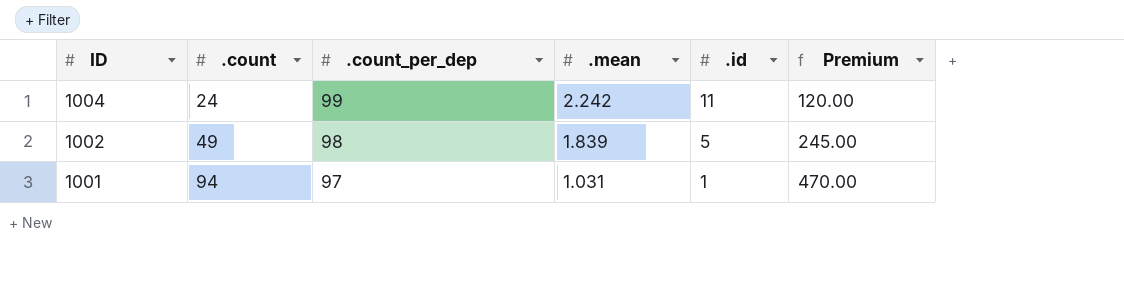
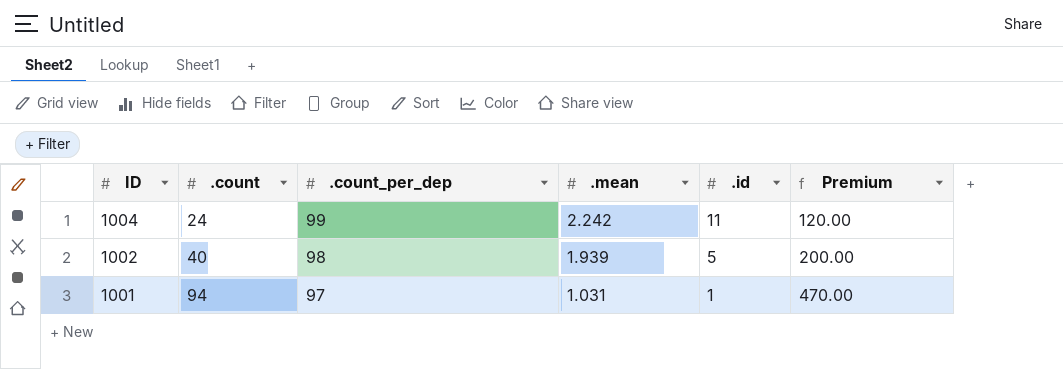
1002 | .count: 49 -> 40
1002 | .mean: 1.839 -> 1.939
1002 | Premium: 245.00 -> 200.00

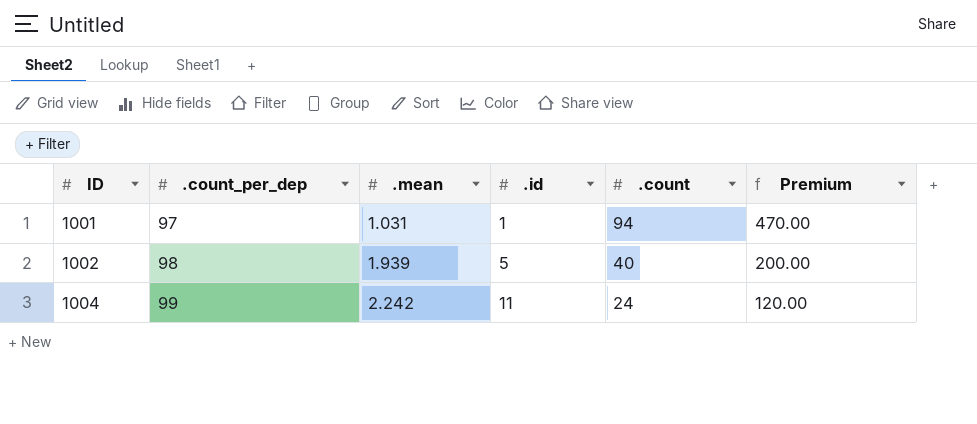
row order: ID descending -> ID ascending
column .count | position: 2 -> 5

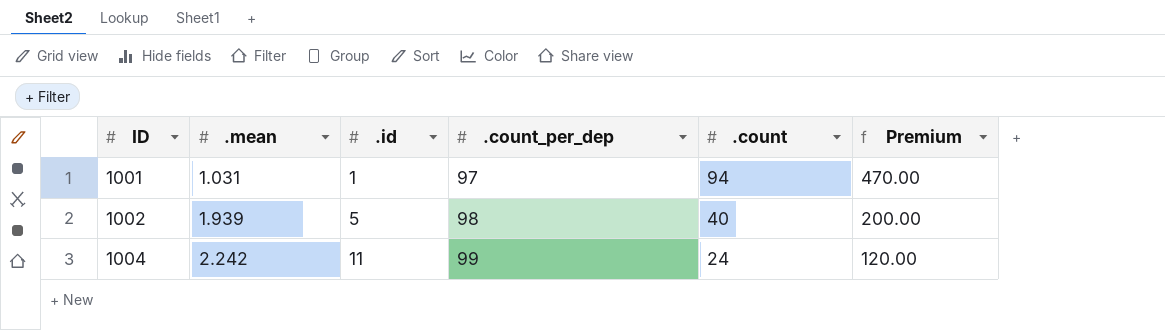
column .count_per_dep | position: 2 -> 4

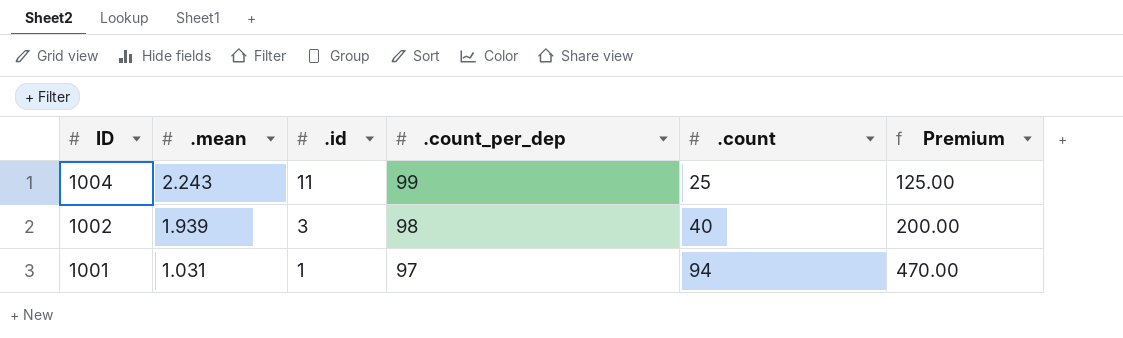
row order: ID ascending -> ID descending
1004 | .mean: 2.242 -> 2.243
1004 | .count: 24 -> 25
1004 | Premium: 120.00 -> 125.00
1002 | .id: 5 -> 3

